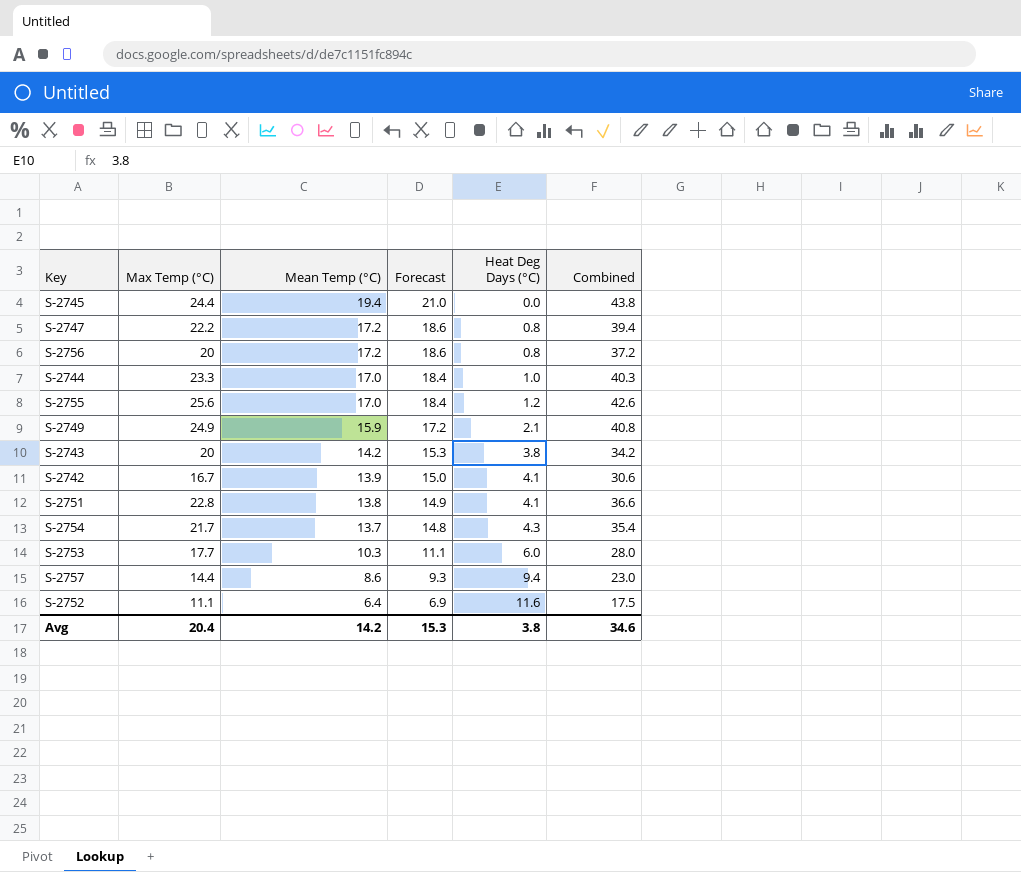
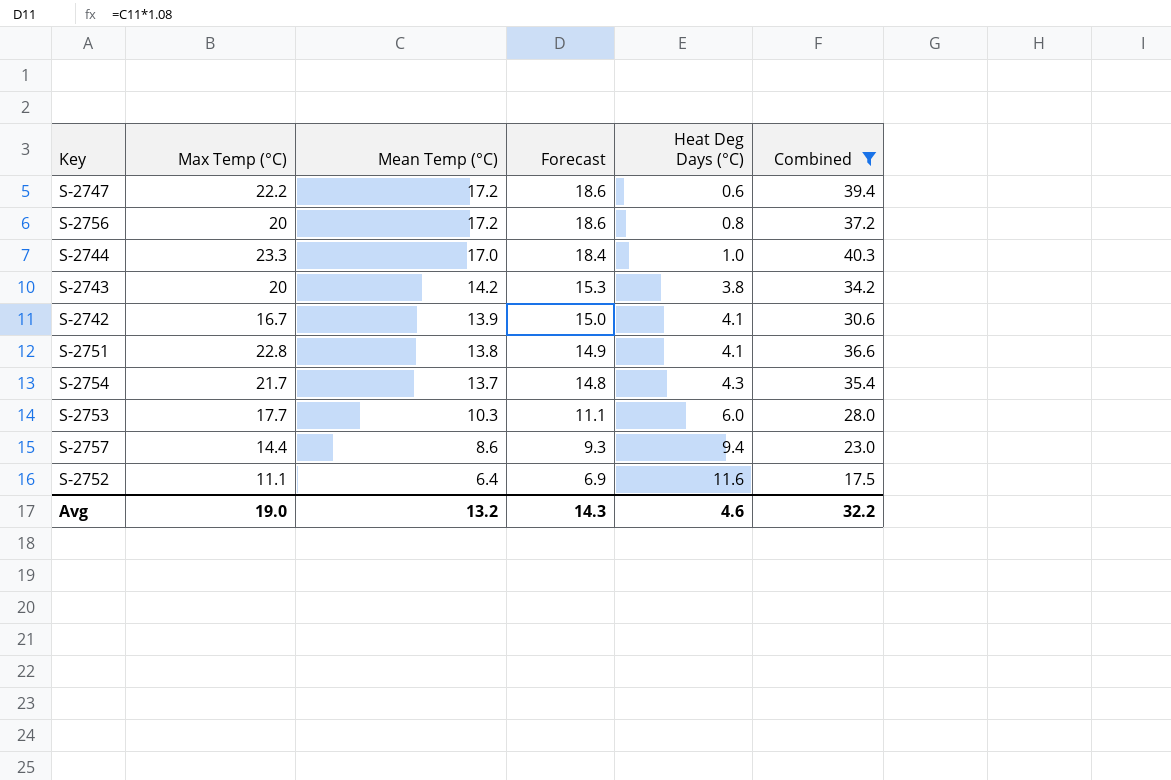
filter: none -> Combined <= 40.3
S-2747 | Heat Deg Days (°C): 0.8 -> 0.6
Avg | Max Temp (°C): 20.4 -> 19.0
Avg | Mean Temp (°C): 14.2 -> 13.2
Avg | Forecast: 15.3 -> 14.3
Avg | Heat Deg Days (°C): 3.8 -> 4.6
Avg | Combined: 34.6 -> 32.2

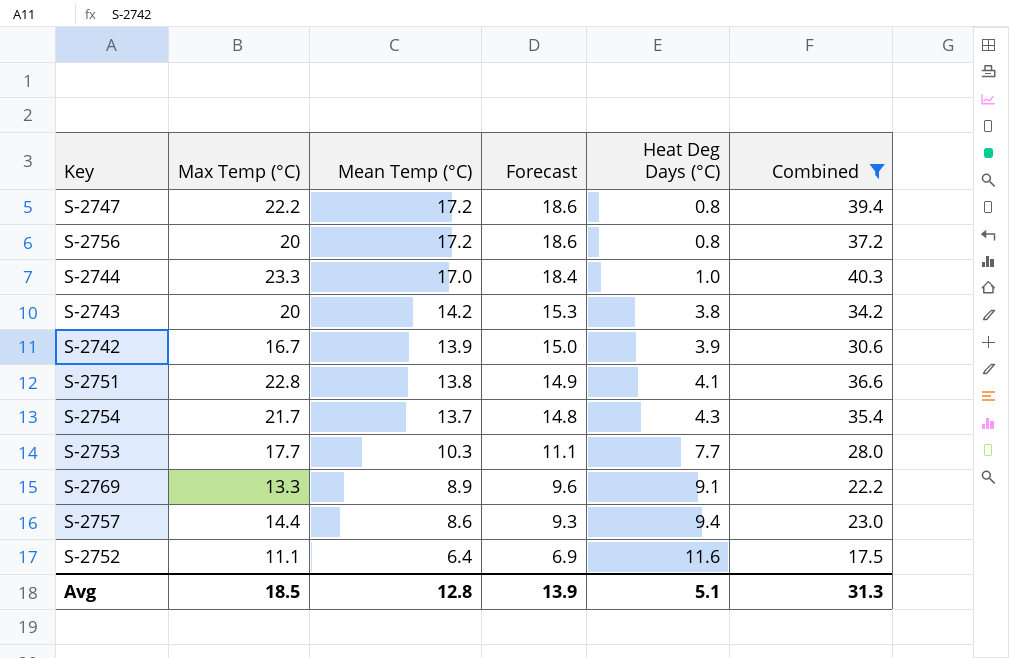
S-2747 | Heat Deg Days (°C): 0.6 -> 0.8
S-2742 | Heat Deg Days (°C): 4.1 -> 3.9
S-2753 | Heat Deg Days (°C): 6.0 -> 7.7
row S-2769: none -> 13.3 | 8.9 | 9.6 | 9.1 | 22.2
Avg | Max Temp (°C): 19.0 -> 18.5
Avg | Mean Temp (°C): 13.2 -> 12.8
Avg | Forecast: 14.3 -> 13.9
Avg | Heat Deg Days (°C): 4.6 -> 5.1
Avg | Combined: 32.2 -> 31.3

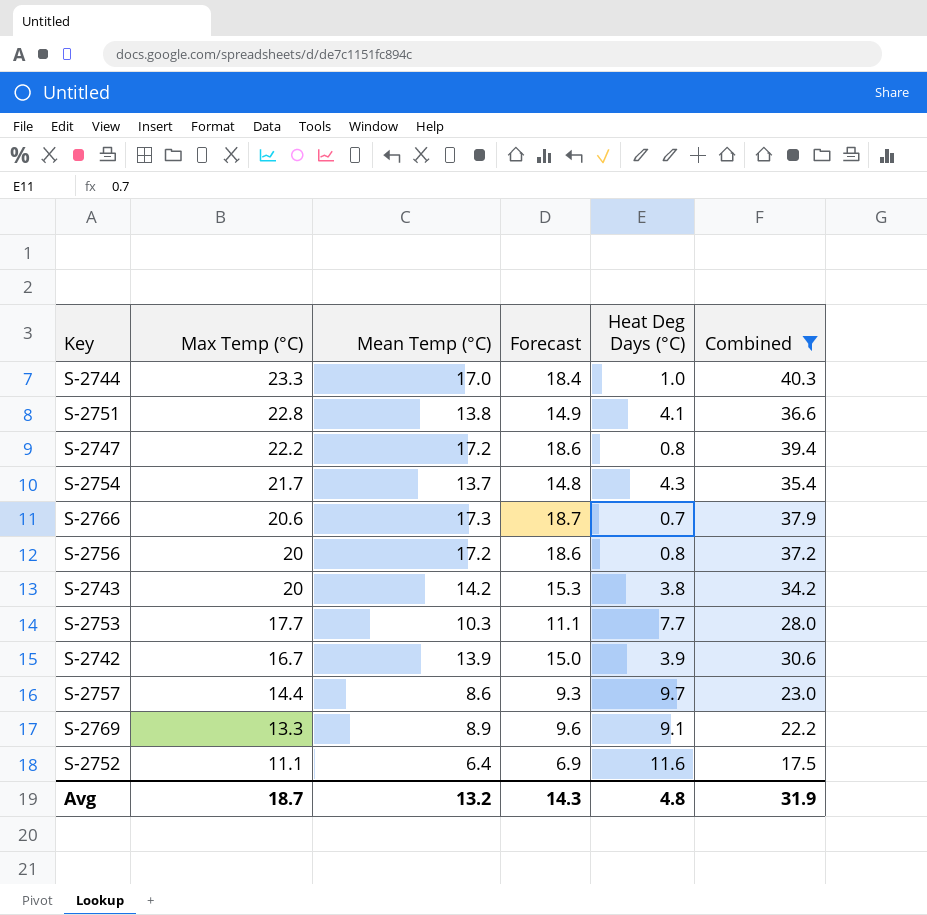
row order: Mean Temp (°C) descending -> Max Temp (°C) descending
row S-2766: none -> 20.6 | 17.3 | 18.7 | 0.7 | 37.9
S-2757 | Heat Deg Days (°C): 9.4 -> 9.7
Avg | Max Temp (°C): 18.5 -> 18.7
Avg | Mean Temp (°C): 12.8 -> 13.2
Avg | Forecast: 13.9 -> 14.3
Avg | Heat Deg Days (°C): 5.1 -> 4.8
Avg | Combined: 31.3 -> 31.9

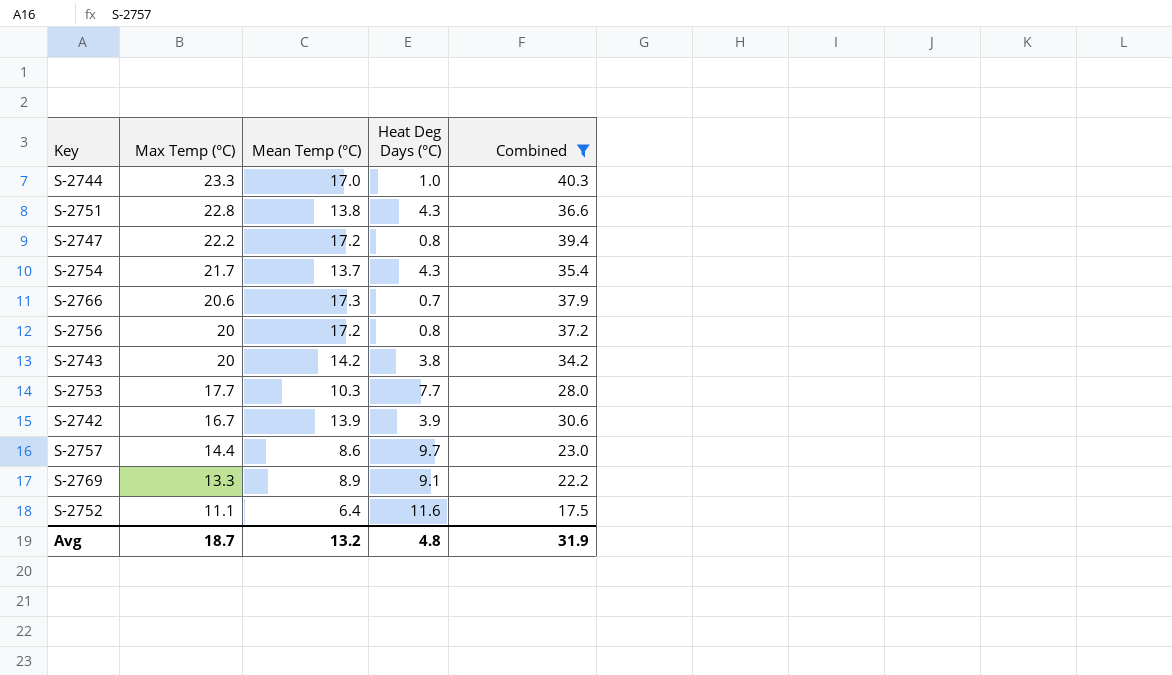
column Forecast | formula: [Mean Temp (°C)] * 1.08 -> none
S-2751 | Heat Deg Days (°C): 4.1 -> 4.3

